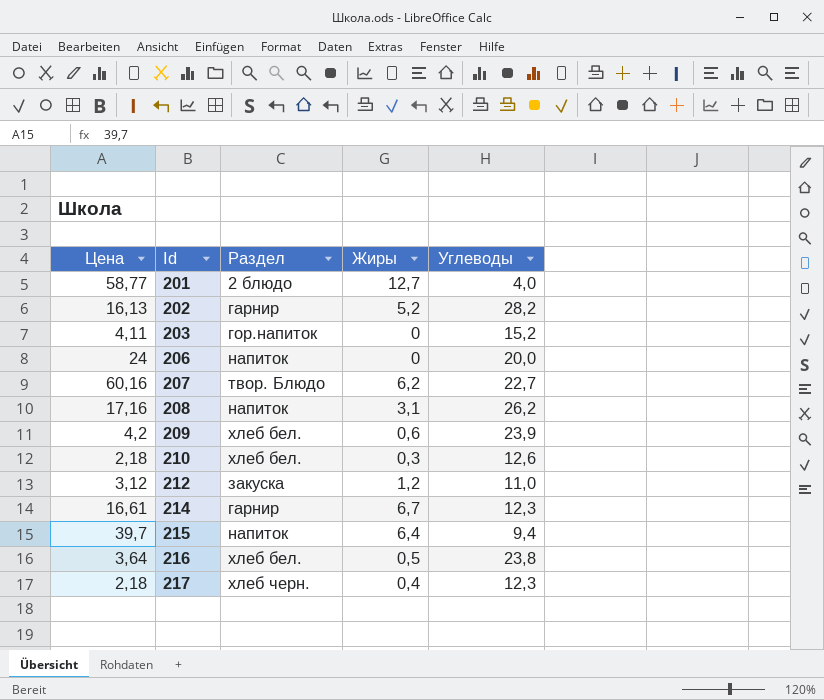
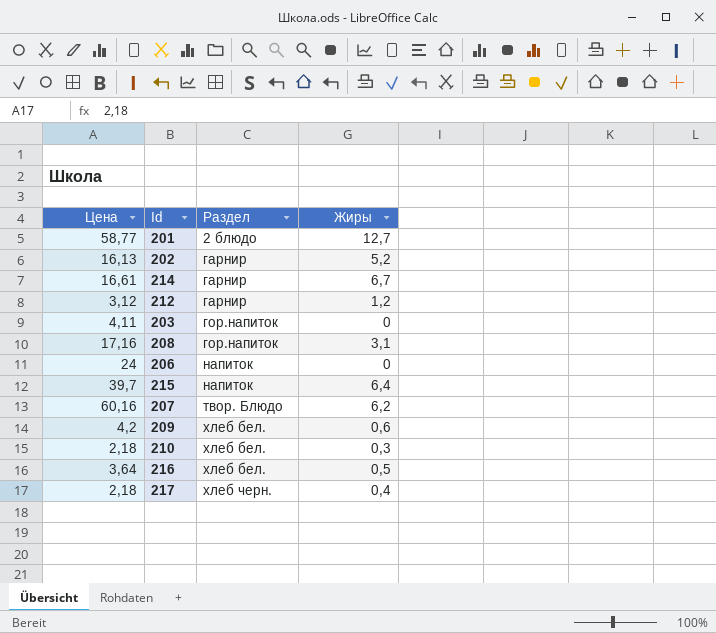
row order: Id ascending -> Раздел ascending
column Углеводы | position: 5 -> none
212 | Раздел: закуска -> гарнир
208 | Раздел: напиток -> гор.напиток

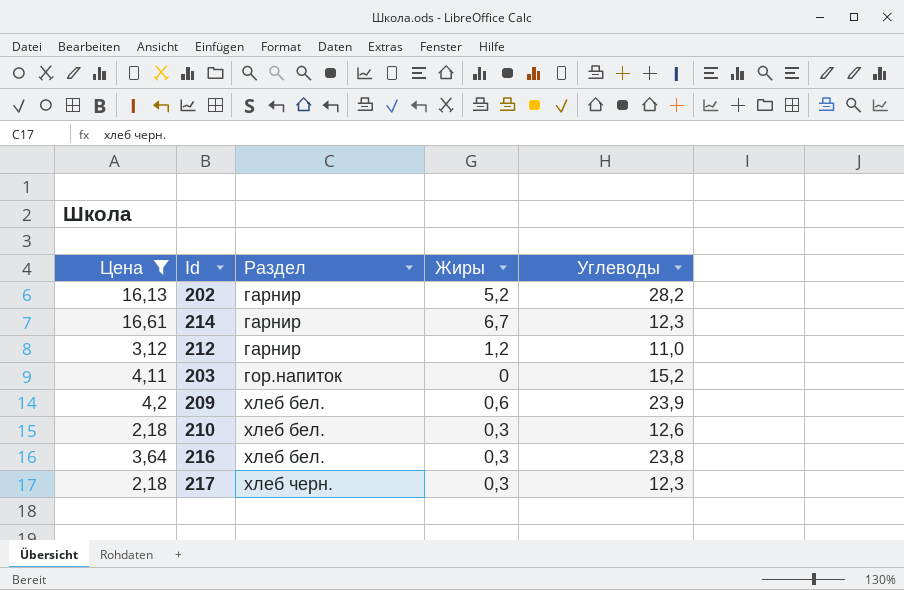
filter: none -> Цена <= 16,61
column Углеводы | position: none -> 5
216 | Жиры: 0,5 -> 0,3
217 | Жиры: 0,4 -> 0,3

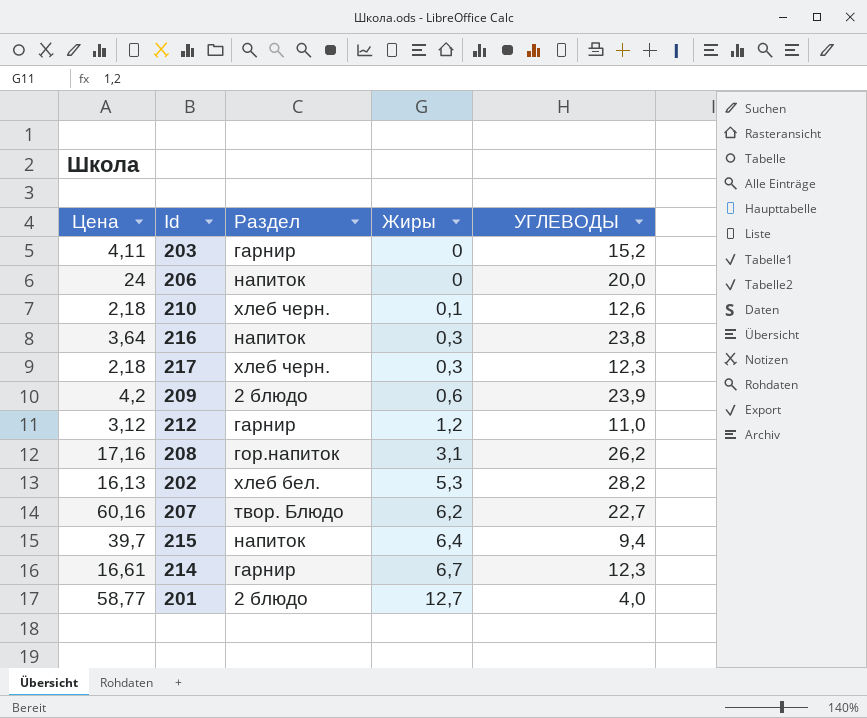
filter: Цена <= 16,61 -> none
row order: Раздел ascending -> Жиры ascending
column name: Углеводы -> УГЛЕВОДЫ
203 | Раздел: гор.напиток -> гарнир
210 | Раздел: хлеб бел. -> хлеб черн.
210 | Жиры: 0,3 -> 0,1
216 | Раздел: хлеб бел. -> напиток
209 | Раздел: хлеб бел. -> 2 блюдо
202 | Раздел: гарнир -> хлеб бел.
202 | Жиры: 5,2 -> 5,3

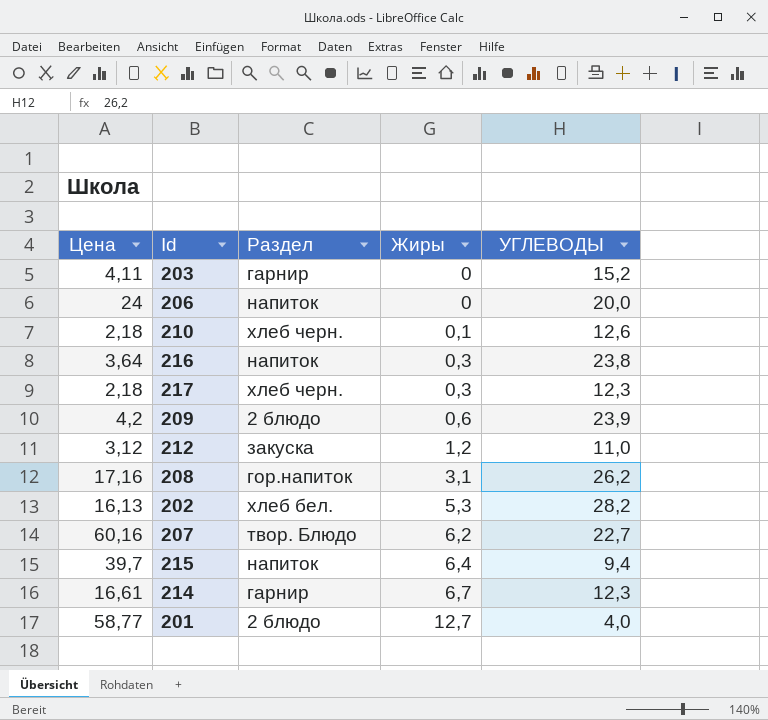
212 | Раздел: гарнир -> закуска

